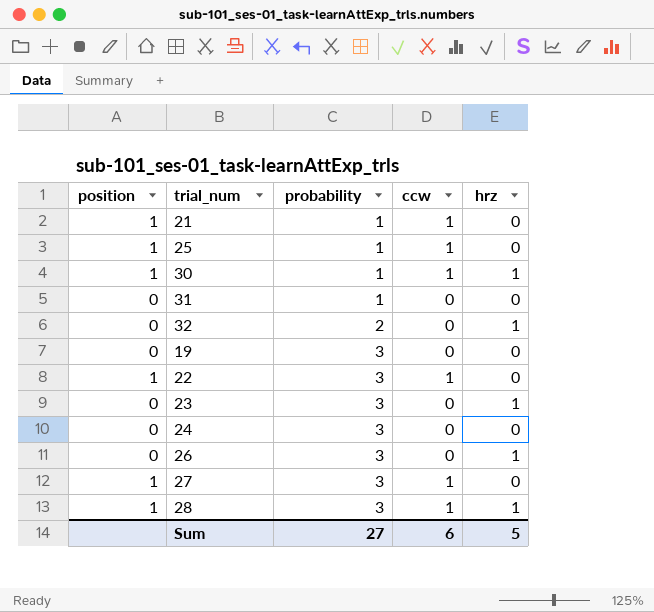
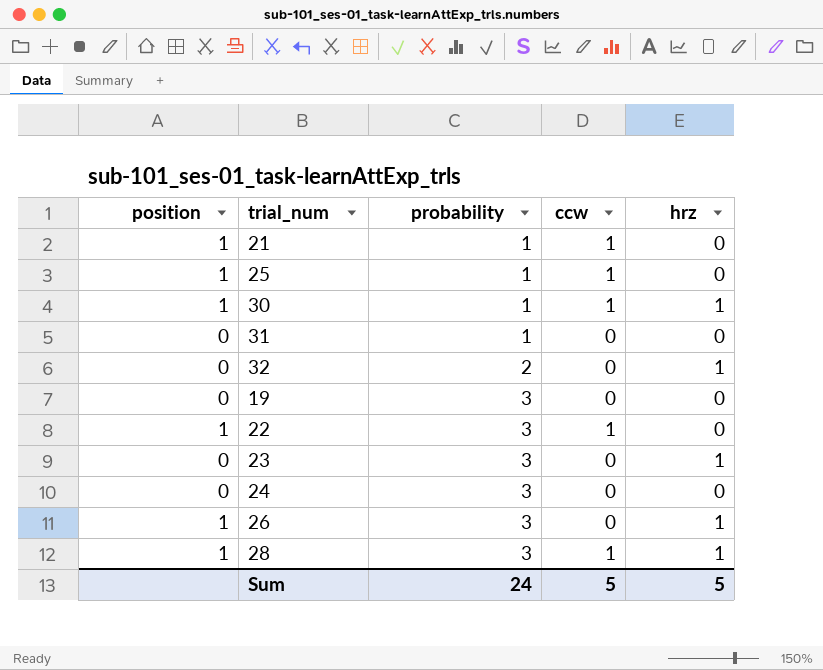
row 27: 1 | 3 | 1 | 0 -> none
26 | position: 0 -> 1
Sum | probability: 27 -> 24
Sum | ccw: 6 -> 5

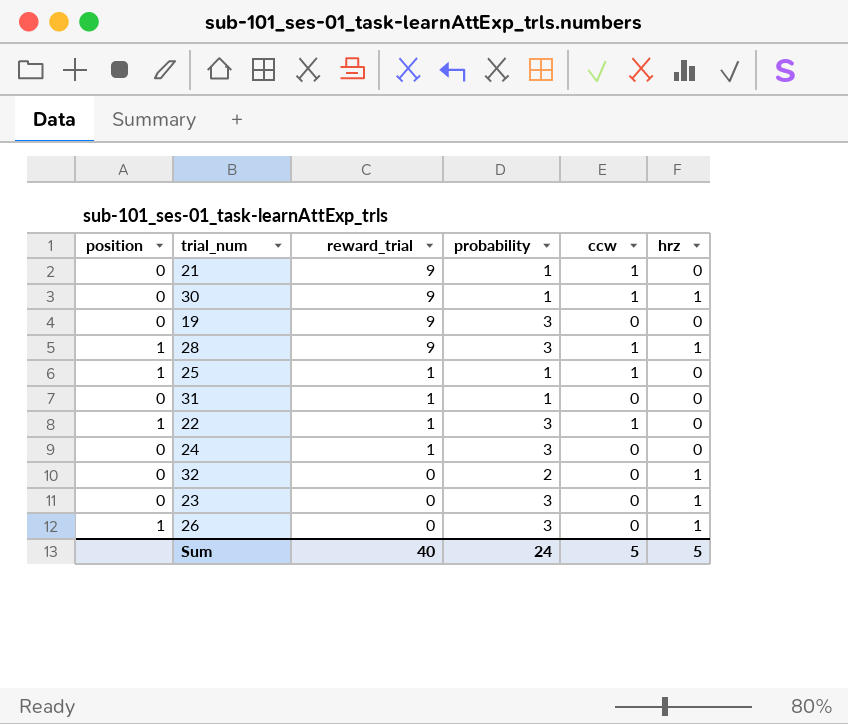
row order: probability ascending -> reward_trial descending
column reward_trial | position: none -> 3
21 | position: 1 -> 0
30 | position: 1 -> 0

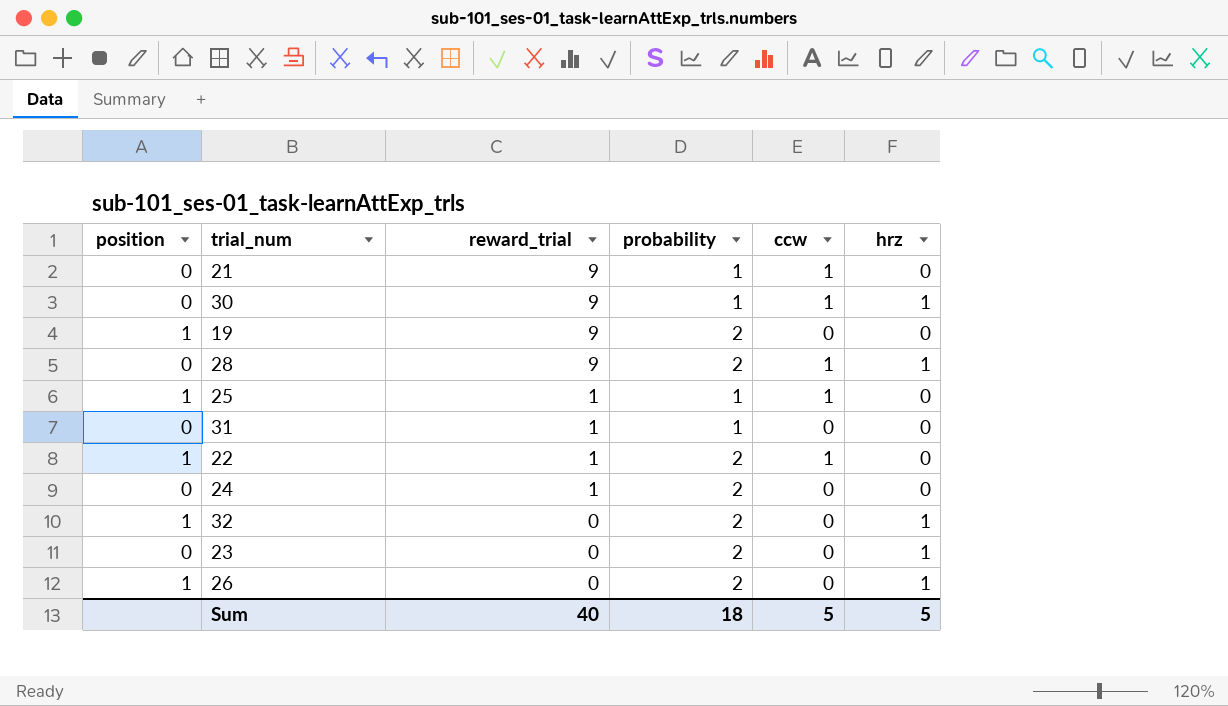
19 | position: 0 -> 1
19 | probability: 3 -> 2
28 | position: 1 -> 0
28 | probability: 3 -> 2
22 | probability: 3 -> 2
24 | probability: 3 -> 2
32 | position: 0 -> 1
23 | probability: 3 -> 2
26 | probability: 3 -> 2
Sum | probability: 24 -> 18

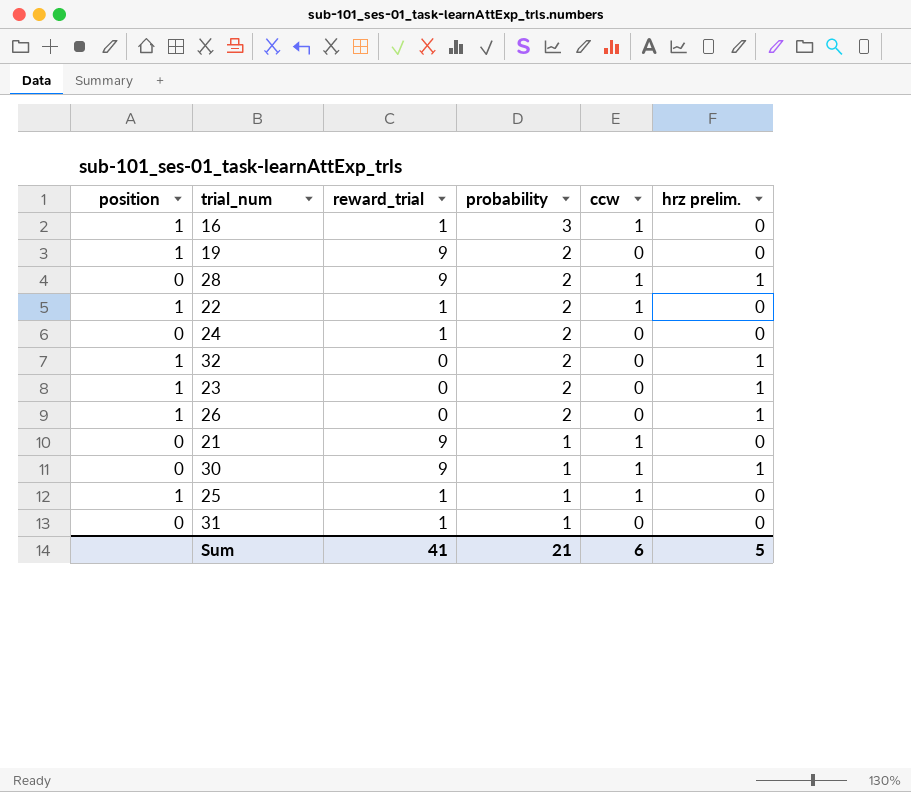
row order: reward_trial descending -> probability descending
column name: hrz -> hrz prelim.
row 16: none -> 1 | 1 | 3 | 1 | 0
23 | position: 0 -> 1
Sum | reward_trial: 40 -> 41
Sum | probability: 18 -> 21
Sum | ccw: 5 -> 6

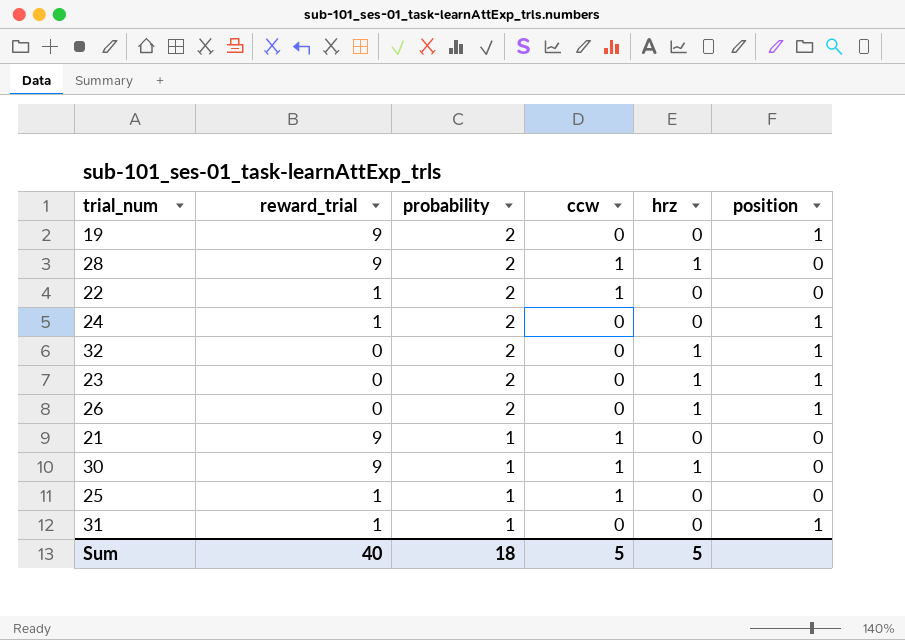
column name: hrz prelim. -> hrz
column position | position: 1 -> 6
row 16: 1 | 1 | 3 | 1 | 0 -> none
22 | position: 1 -> 0
24 | position: 0 -> 1
25 | position: 1 -> 0
31 | position: 0 -> 1
Sum | reward_trial: 41 -> 40
Sum | probability: 21 -> 18
Sum | ccw: 6 -> 5

